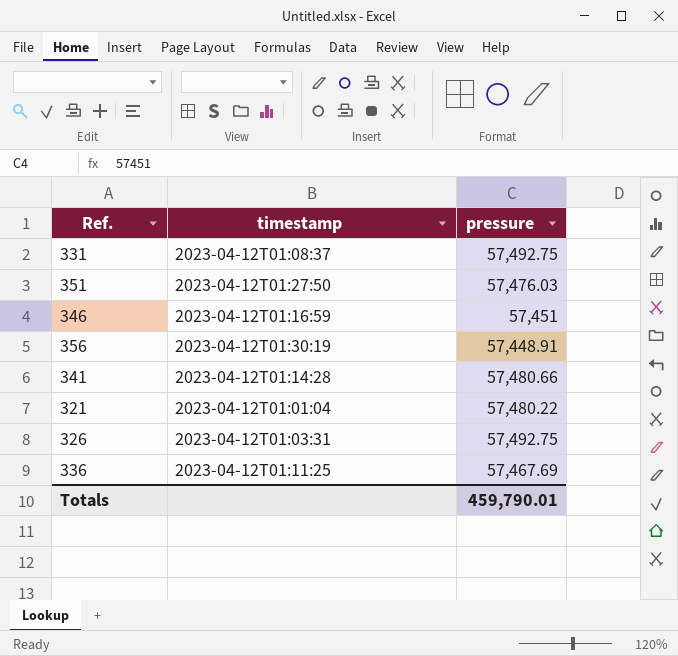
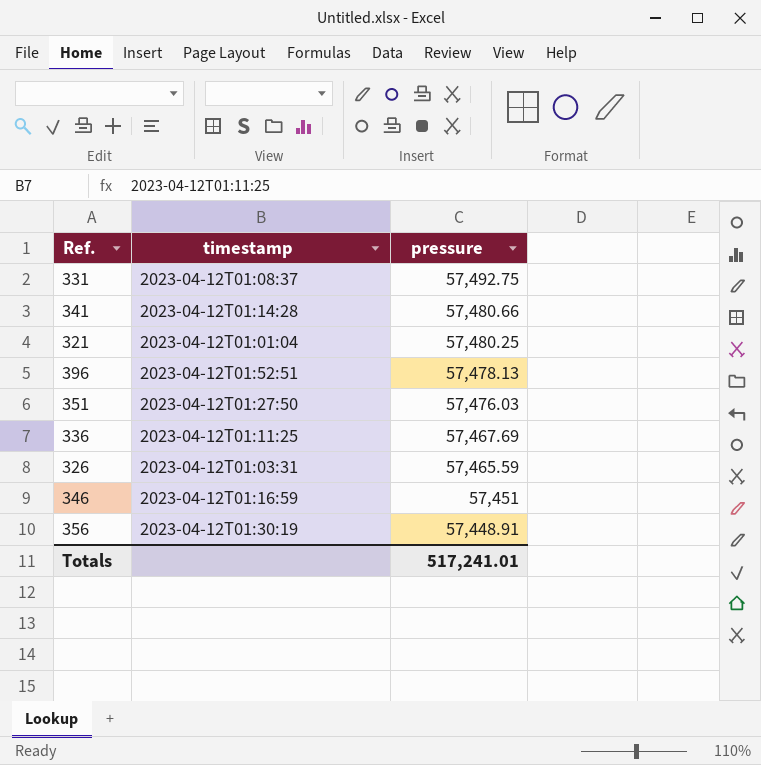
row order: none -> pressure descending
321 | pressure: 57,480.22 -> 57,480.25
row 396: none -> 2023-04-12T01:52:51 | 57,478.13
326 | pressure: 57,492.75 -> 57,465.59
Totals | pressure: 459,790.01 -> 517,241.01

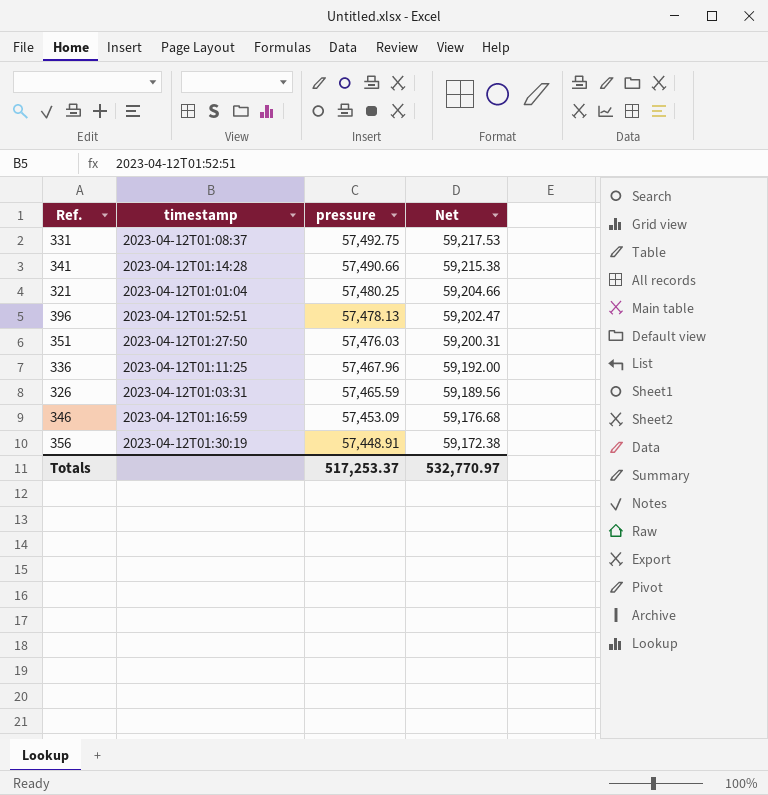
column Net | formula: none -> [pressure] * 1.03
341 | pressure: 57,480.66 -> 57,490.66
336 | pressure: 57,467.69 -> 57,467.96
346 | pressure: 57,451 -> 57,453.09
Totals | pressure: 517,241.01 -> 517,253.37

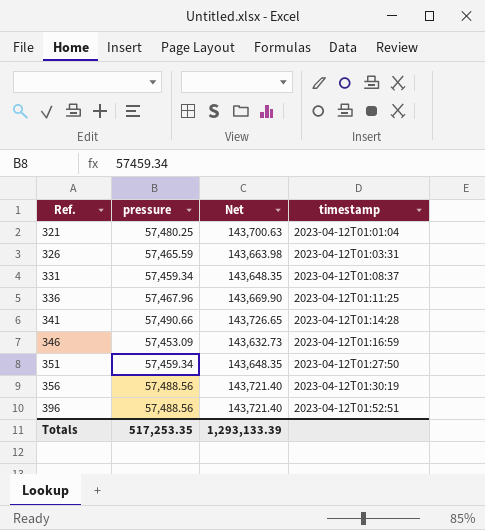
row order: pressure descending -> Ref. ascending
column Net | formula: [pressure] * 1.03 -> [pressure] * 2.5
column timestamp | position: 2 -> 4
331 | pressure: 57,492.75 -> 57,459.34
351 | pressure: 57,476.03 -> 57,459.34
356 | pressure: 57,448.91 -> 57,488.56
396 | pressure: 57,478.13 -> 57,488.56
Totals | pressure: 517,253.37 -> 517,253.35
Totals | Net: 532,770.97 -> 1,293,133.39

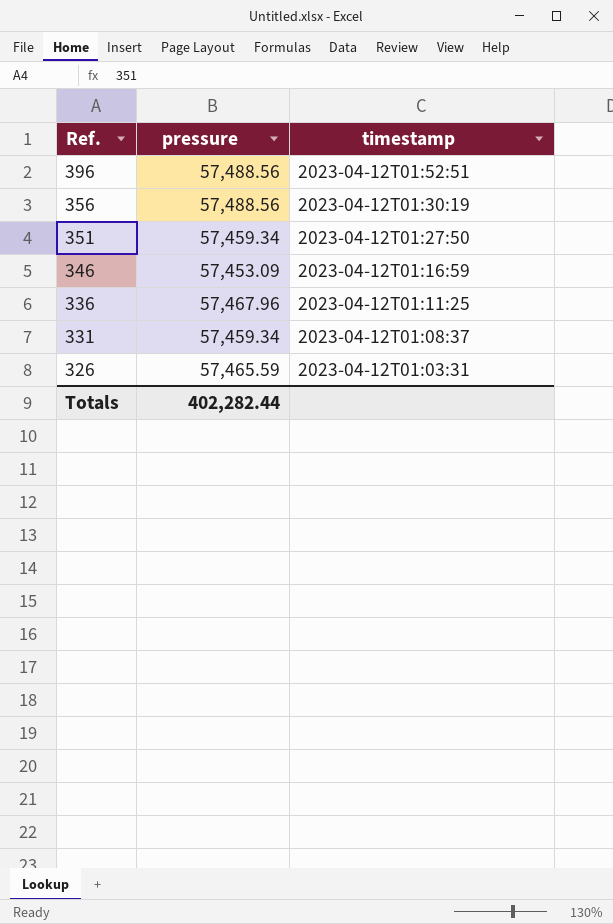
row order: Ref. ascending -> Ref. descending
column Net | formula: [pressure] * 2.5 -> none
row 321: 57,480.25 | 143,700.63 | 2023-04-12T01:01:04 -> none
row 341: 57,490.66 | 143,726.65 | 2023-04-12T01:14:28 -> none
Totals | pressure: 517,253.35 -> 402,282.44

